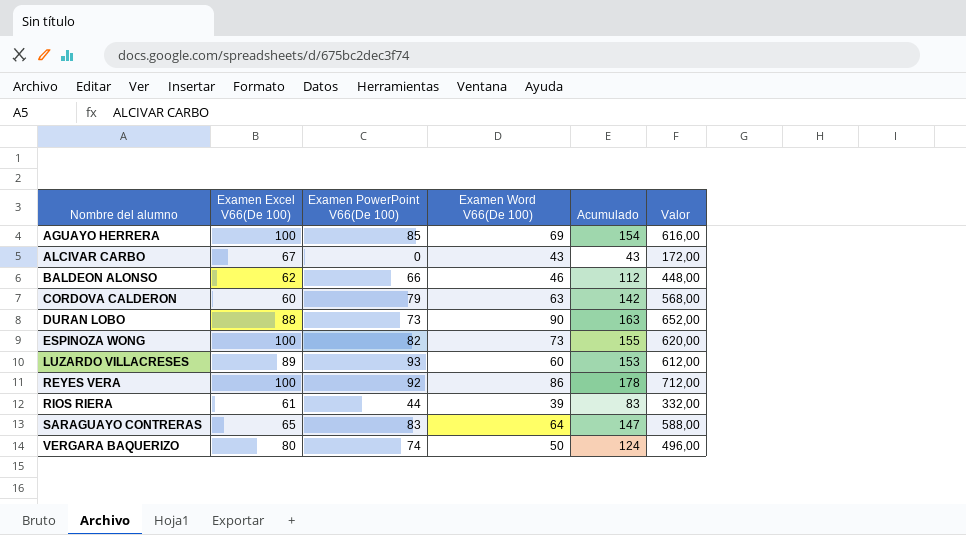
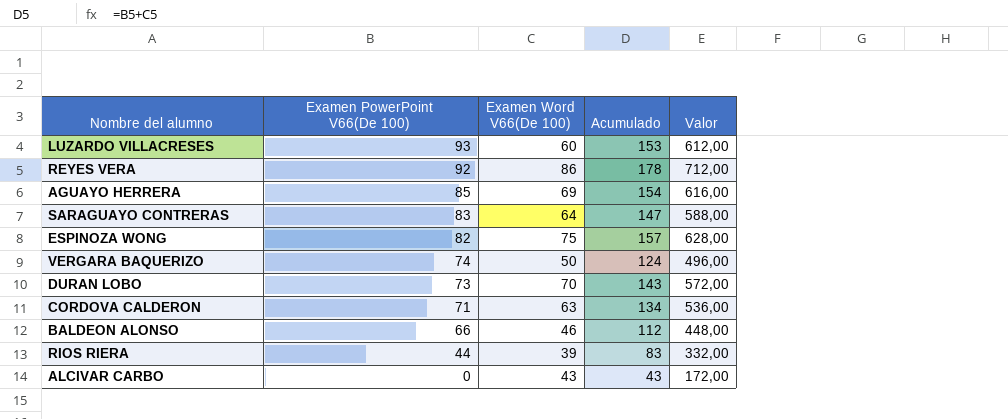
row order: Nombre del alumno ascending -> Examen PowerPoint V66(De 100) descending
column Examen Excel V66(De 100) | position: 2 -> none
ESPINOZA WONG | Examen Word V66(De 100): 73 -> 75
ESPINOZA WONG | Acumulado: 155 -> 157
ESPINOZA WONG | Valor: 620,00 -> 628,00
DURAN LOBO | Examen Word V66(De 100): 90 -> 70
DURAN LOBO | Acumulado: 163 -> 143
DURAN LOBO | Valor: 652,00 -> 572,00
CORDOVA CALDERON | Examen PowerPoint V66(De 100): 79 -> 71
CORDOVA CALDERON | Acumulado: 142 -> 134
CORDOVA CALDERON | Valor: 568,00 -> 536,00

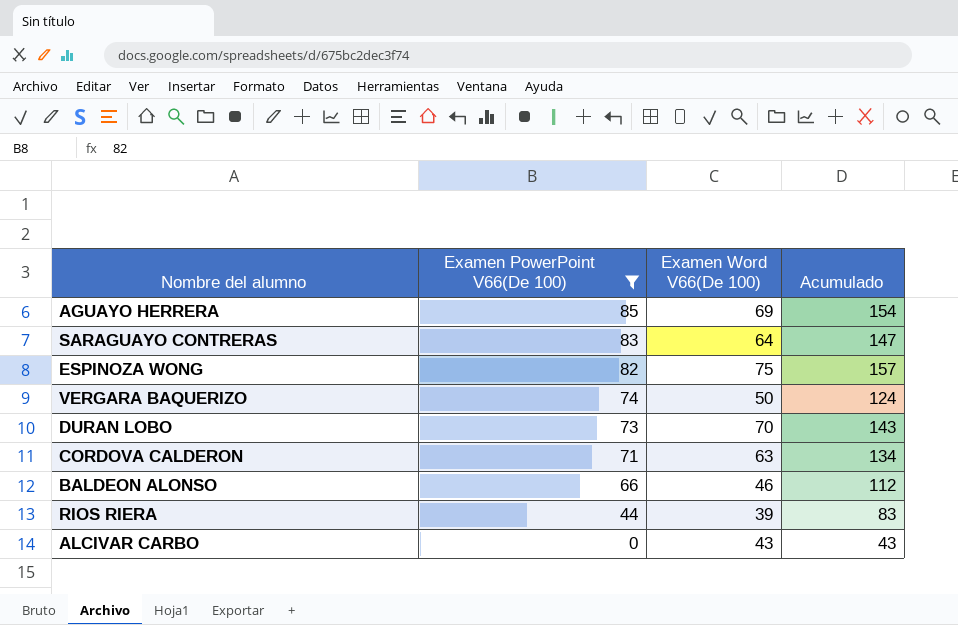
filter: none -> Examen PowerPoint V66(De 100) <= 85
column Valor | formula: [Acumulado] * 4 -> none

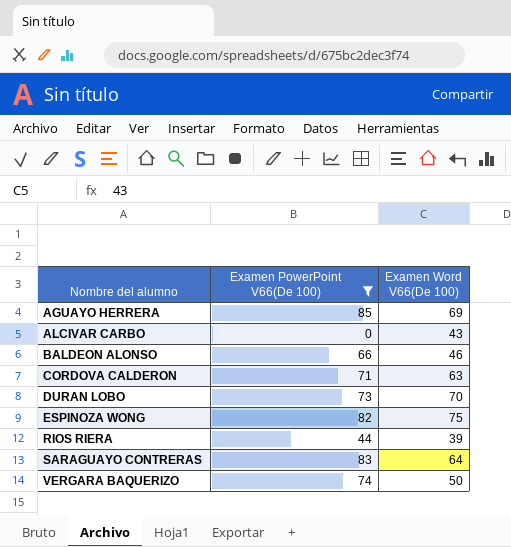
row order: Examen PowerPoint V66(De 100) descending -> Nombre del alumno ascending
column Acumulado | formula: [Examen PowerPoint V66(De 100)] + [Examen Word V66(De 100)] -> none

